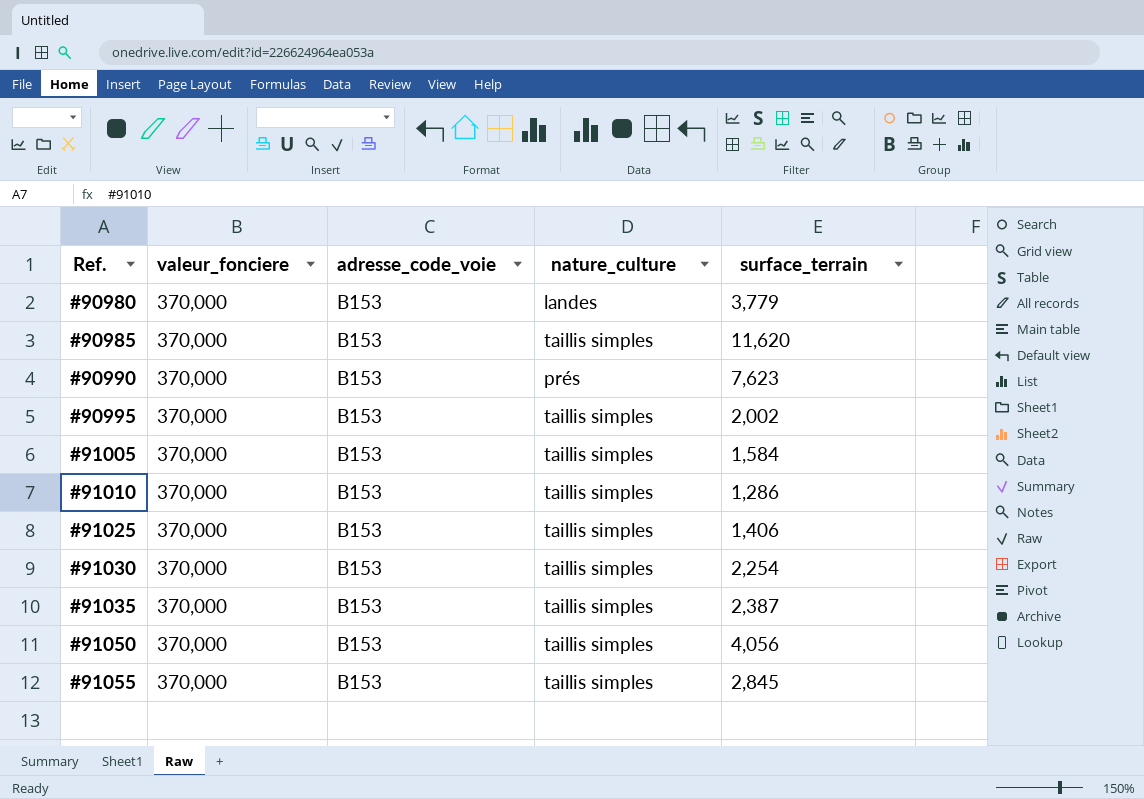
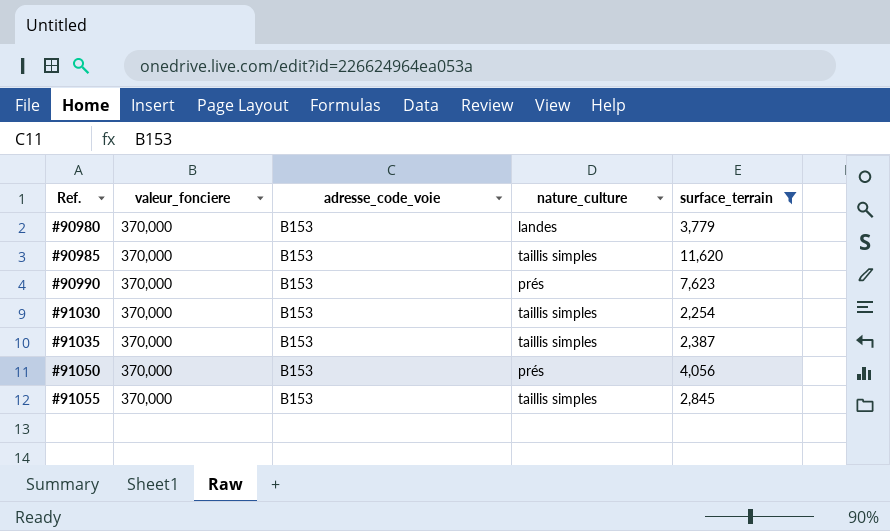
filter: none -> surface_terrain >= 2,254
#91050 | nature_culture: taillis simples -> prés

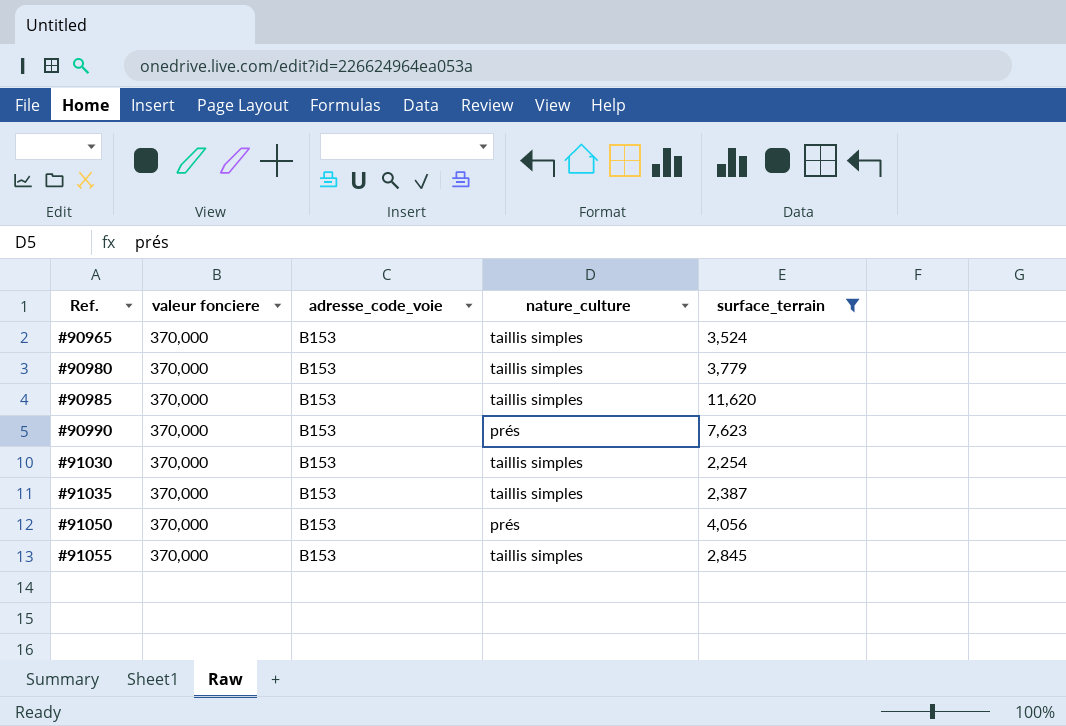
column name: valeur_fonciere -> valeur fonciere
row #90965: none -> 370,000 | B153 | taillis simples | 3,524
#90980 | nature_culture: landes -> taillis simples

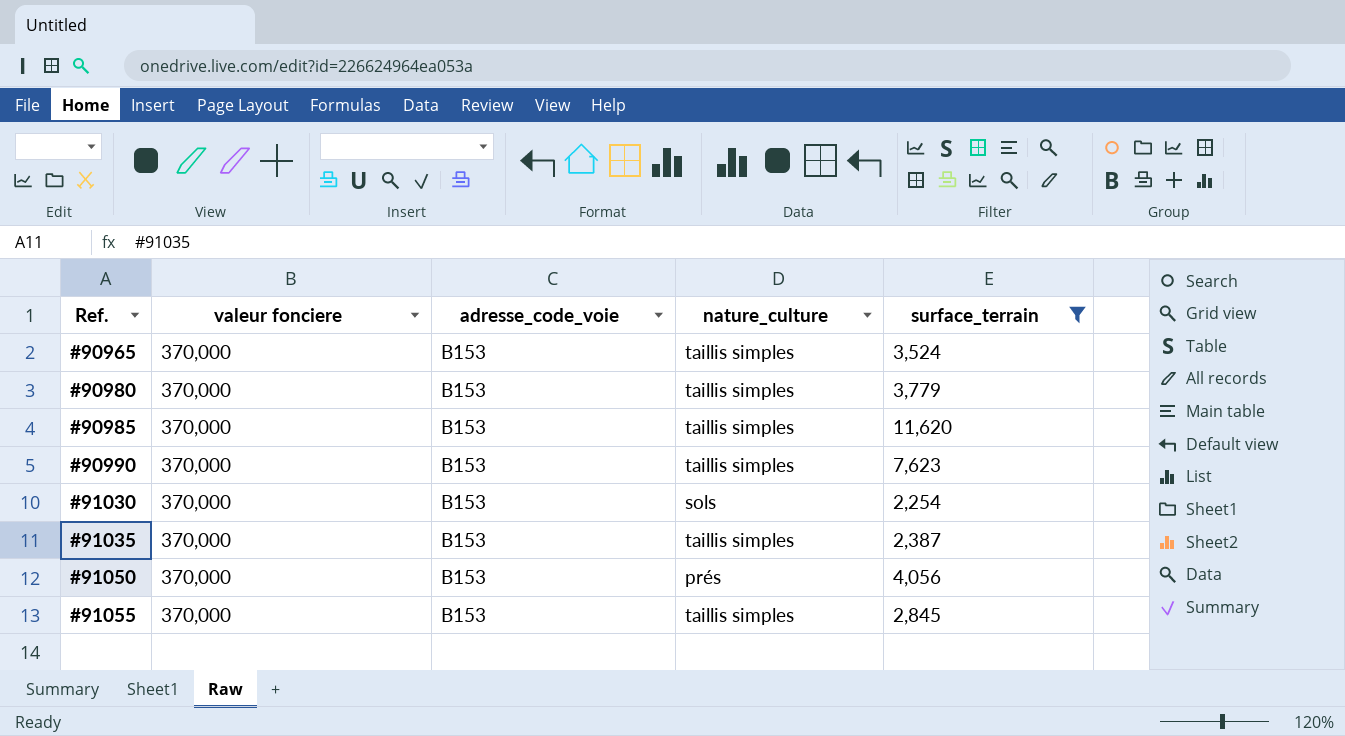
#90990 | nature_culture: prés -> taillis simples
#91030 | nature_culture: taillis simples -> sols

